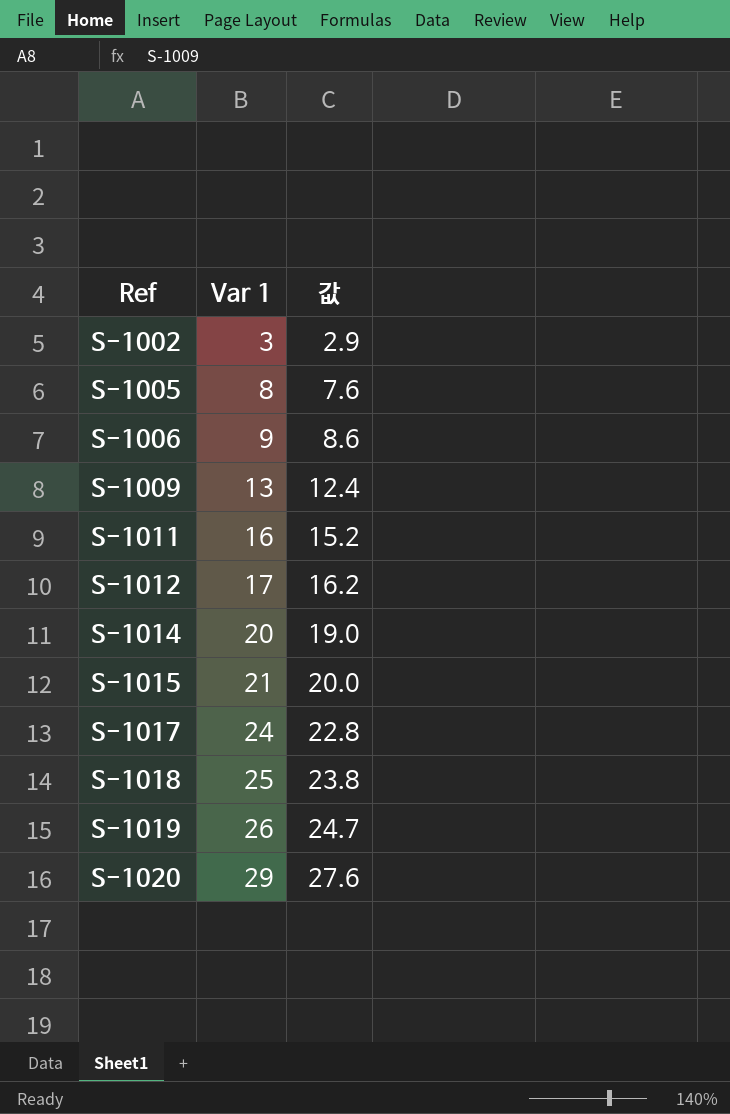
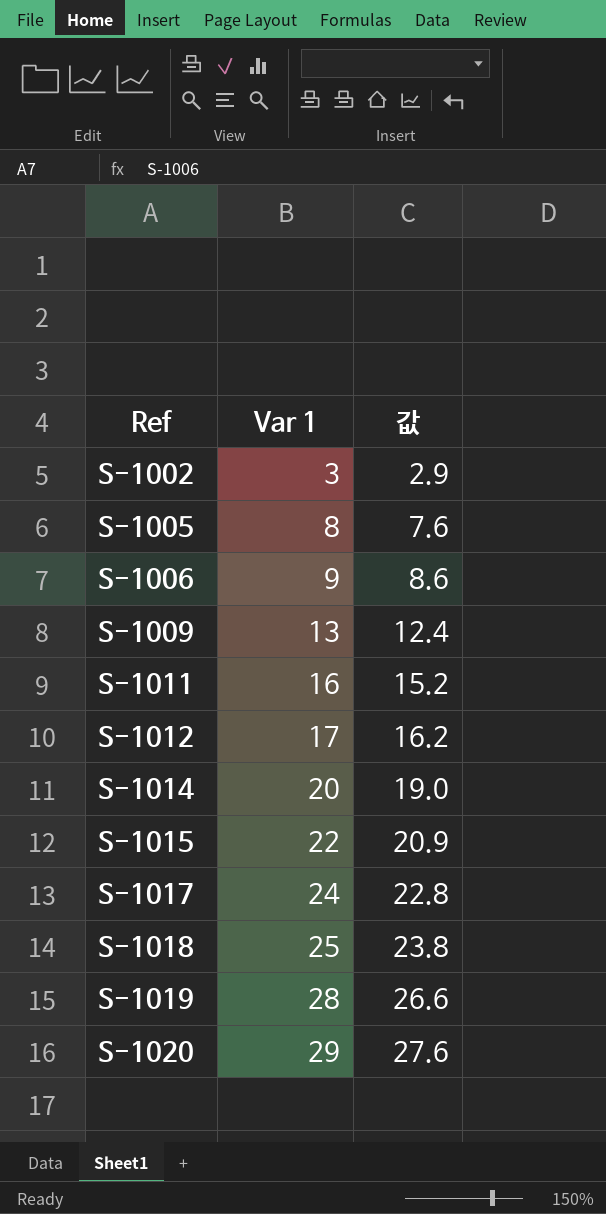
S-1015 | Var 1: 21 -> 22
S-1015 | 값: 20.0 -> 20.9
S-1019 | Var 1: 26 -> 28
S-1019 | 값: 24.7 -> 26.6

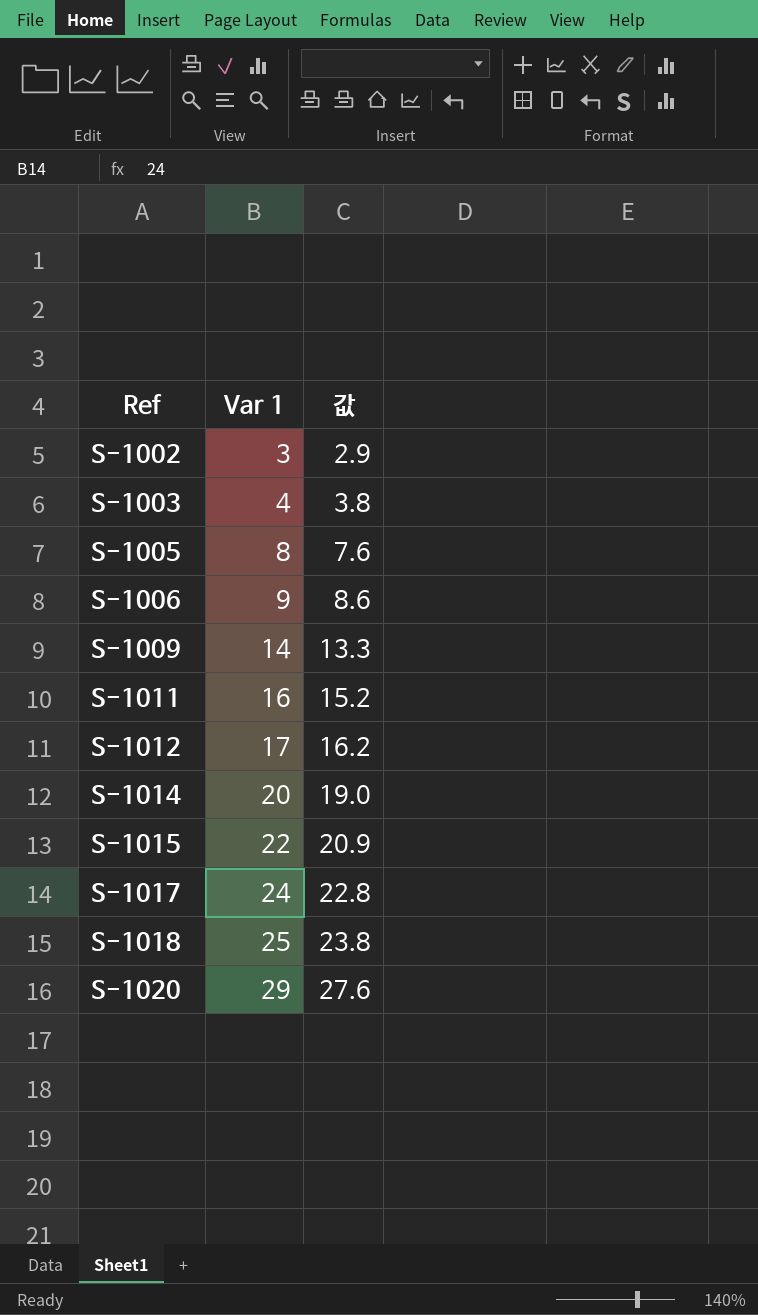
row S-1019: 28 | 26.6 -> none
row S-1003: none -> 4 | 3.8
S-1009 | Var 1: 13 -> 14
S-1009 | 값: 12.4 -> 13.3

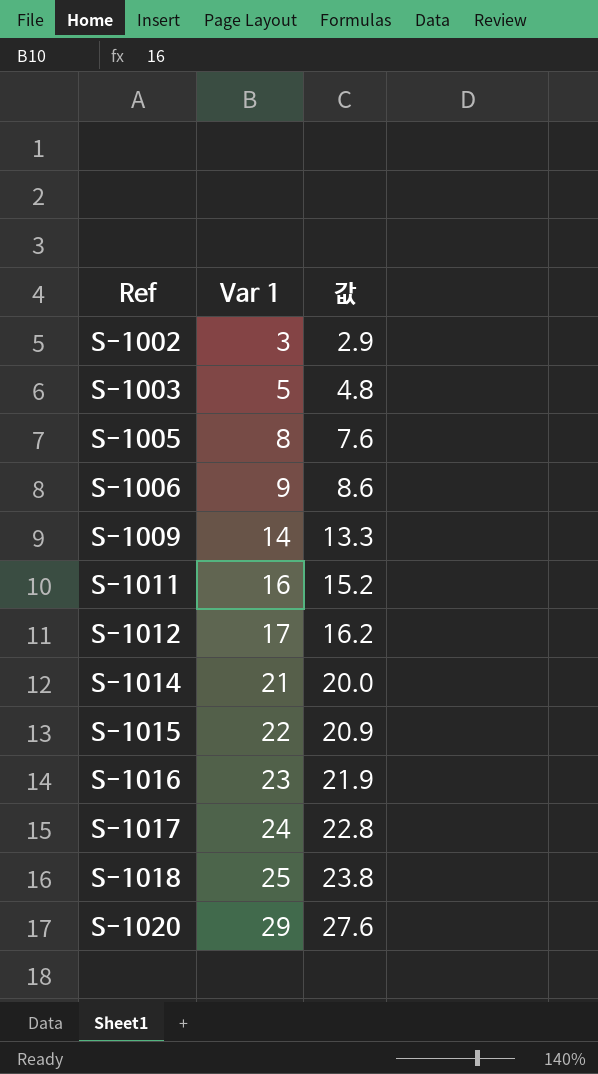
S-1003 | Var 1: 4 -> 5
S-1003 | 값: 3.8 -> 4.8
S-1014 | Var 1: 20 -> 21
S-1014 | 값: 19.0 -> 20.0
row S-1016: none -> 23 | 21.9

